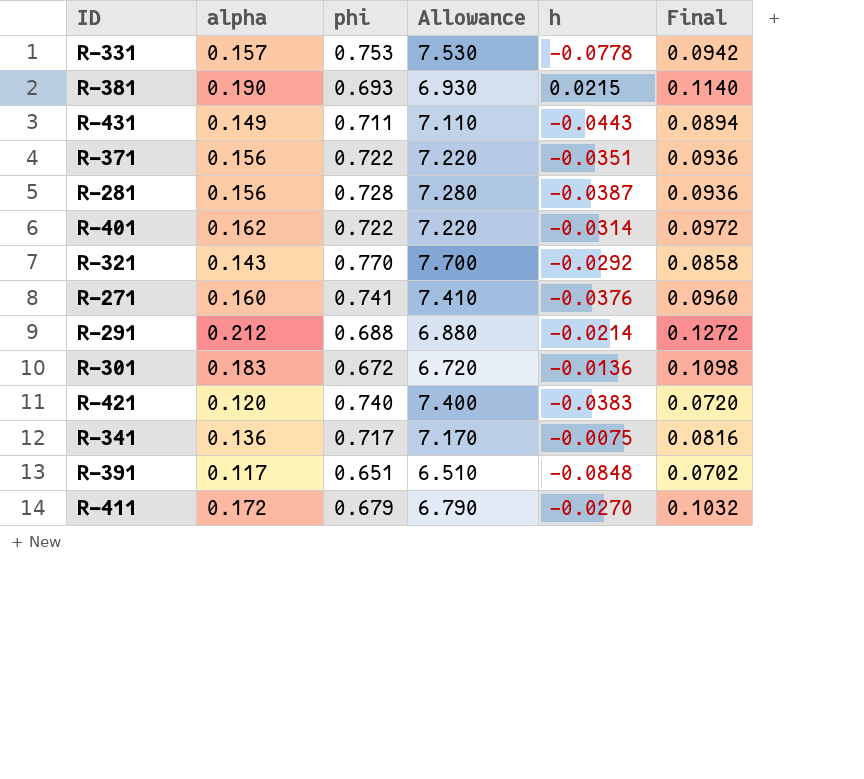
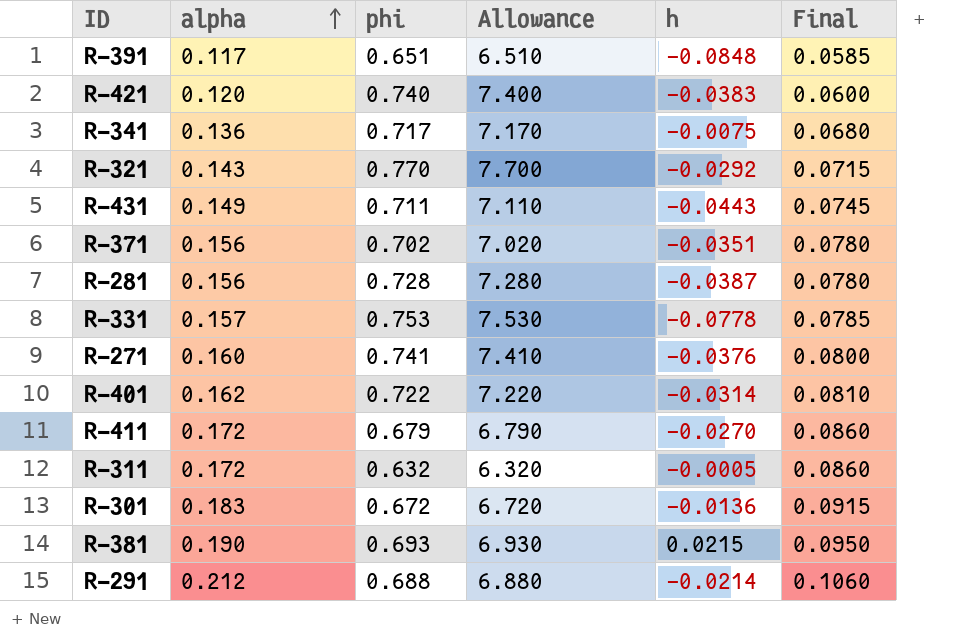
row order: none -> alpha ascending
column Final | formula: [alpha] * 0.6 -> [alpha] * 0.5
R-371 | phi: 0.722 -> 0.702
R-371 | Allowance: 7.220 -> 7.020
row R-311: none -> 0.172 | 0.632 | 6.320 | -0.0005 | 0.0860

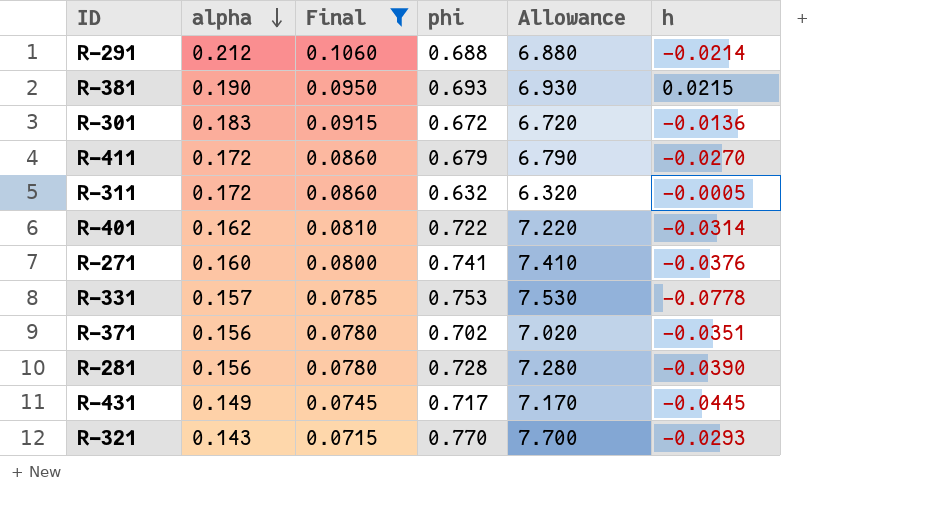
filter: none -> Final >= 0.0715
row order: alpha ascending -> alpha descending
column Final | position: 6 -> 3
R-281 | h: -0.0387 -> -0.0390
R-431 | phi: 0.711 -> 0.717
R-431 | Allowance: 7.110 -> 7.170
R-431 | h: -0.0443 -> -0.0445
R-321 | h: -0.0292 -> -0.0293

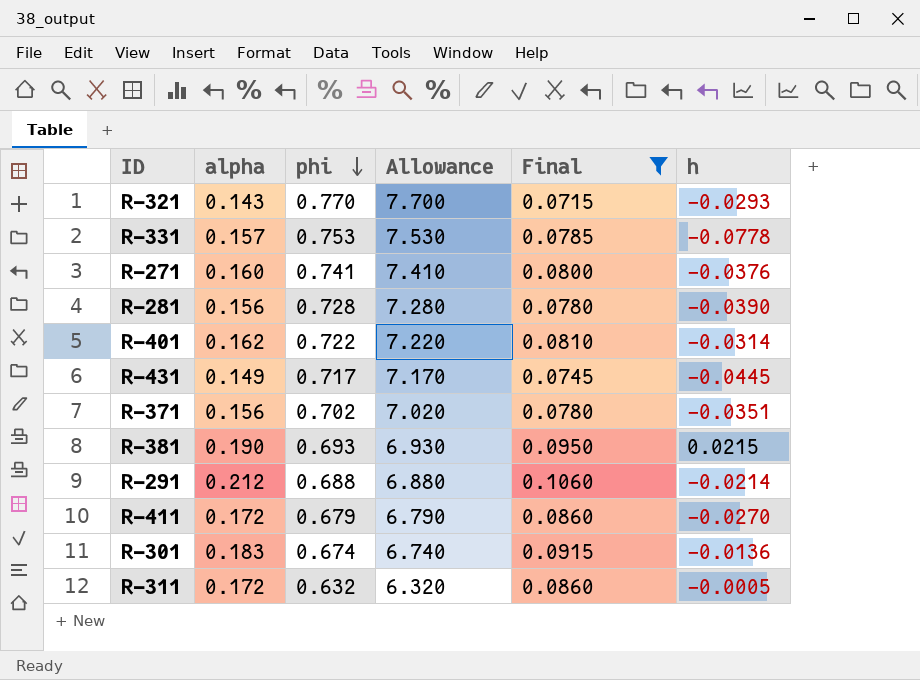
row order: alpha descending -> phi descending
column Final | position: 3 -> 5
R-301 | phi: 0.672 -> 0.674
R-301 | Allowance: 6.720 -> 6.740

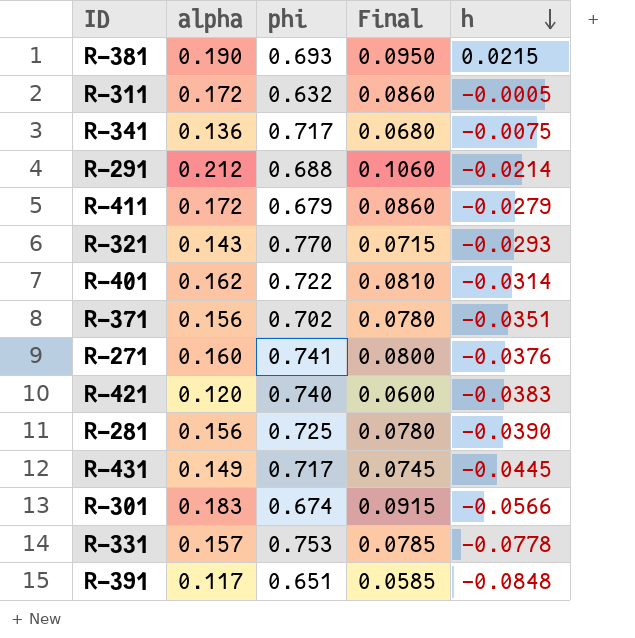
filter: Final >= 0.0715 -> none
row order: phi descending -> h descending
column Allowance | formula: [phi] * 10 -> none
R-411 | h: -0.0270 -> -0.0279
R-281 | phi: 0.728 -> 0.725
R-301 | h: -0.0136 -> -0.0566

